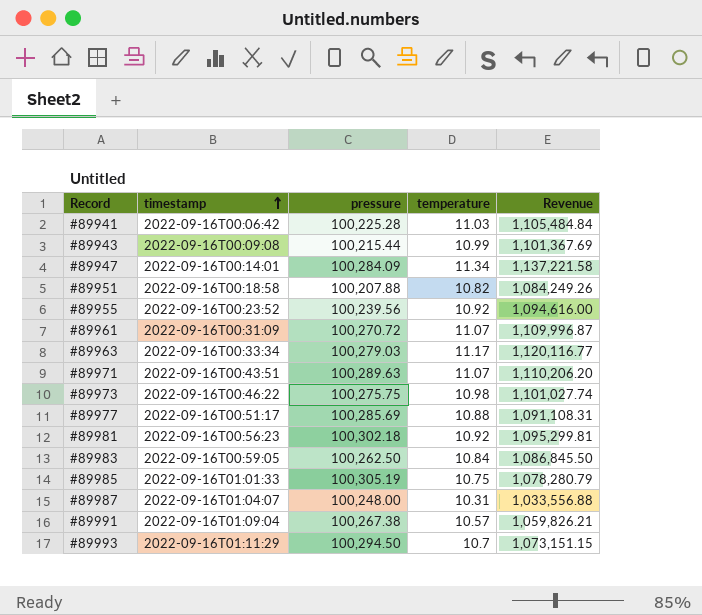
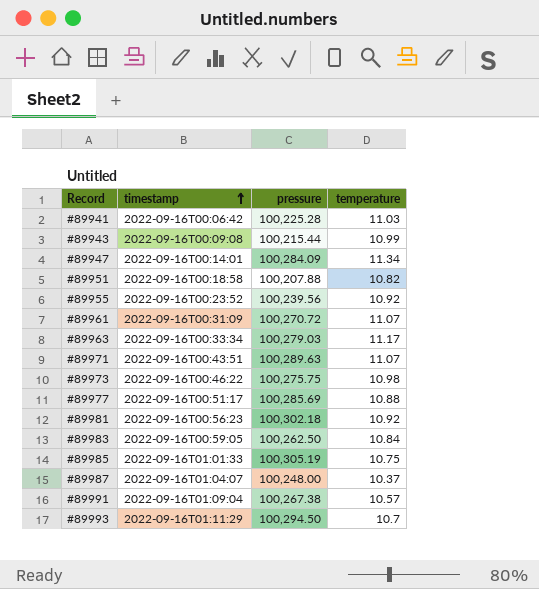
column Revenue | formula: [pressure] * [temperature] -> none
#89987 | temperature: 10.31 -> 10.37

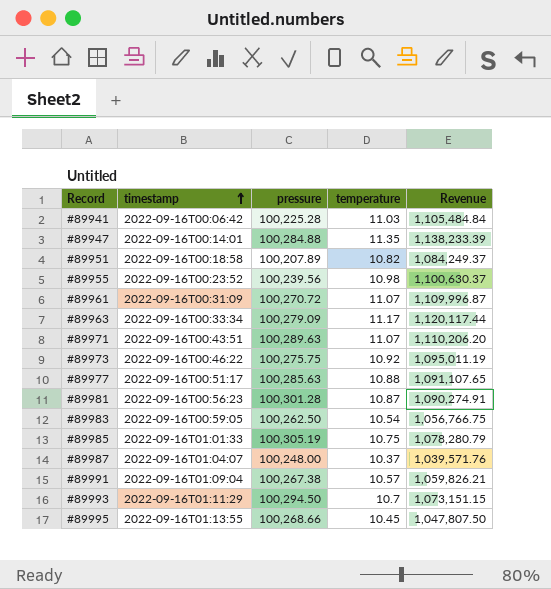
column Revenue | formula: none -> [pressure] * [temperature]
row #89943: 2022-09-16T00:09:08 | 100,215.44 | 10.99 -> none
#89947 | pressure: 100,284.09 -> 100,284.88
#89947 | temperature: 11.34 -> 11.35
#89951 | pressure: 100,207.88 -> 100,207.89
#89955 | temperature: 10.92 -> 10.98
#89963 | pressure: 100,279.03 -> 100,279.09
#89973 | temperature: 10.98 -> 10.92
#89977 | pressure: 100,285.69 -> 100,285.63
#89981 | pressure: 100,302.18 -> 100,301.28
#89981 | temperature: 10.92 -> 10.87
#89983 | temperature: 10.84 -> 10.54
row #89995: none -> 2022-09-16T01:13:55 | 100,268.66 | 10.45 | 1,047,807.50

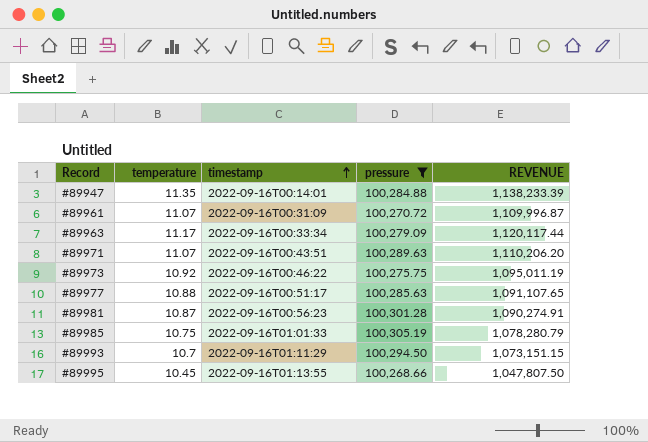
filter: none -> pressure >= 100,268.66
column temperature | position: 4 -> 2
column name: Revenue -> REVENUE

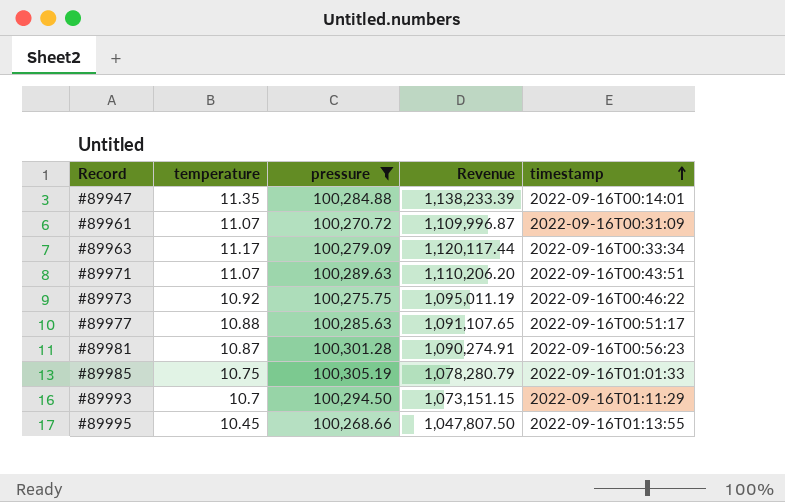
column name: REVENUE -> Revenue
column timestamp | position: 3 -> 5

